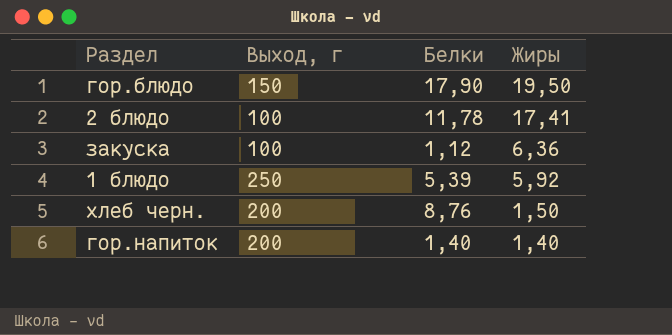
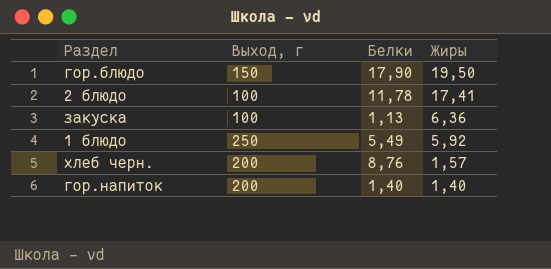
закуска | Белки: 1,12 -> 1,13
1 блюдо | Белки: 5,39 -> 5,49
хлеб черн. | Жиры: 1,50 -> 1,57

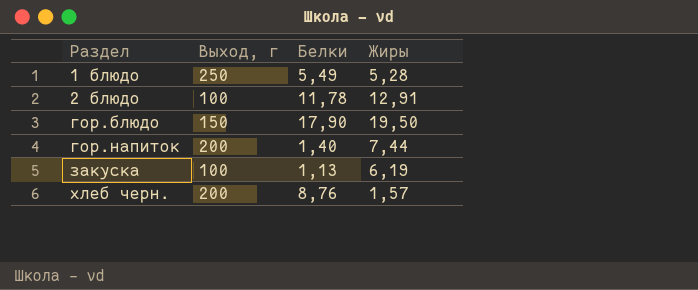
row order: Жиры descending -> Раздел ascending
1 блюдо | Жиры: 5,92 -> 5,28
2 блюдо | Жиры: 17,41 -> 12,91
гор.напиток | Жиры: 1,40 -> 7,44
закуска | Жиры: 6,36 -> 6,19

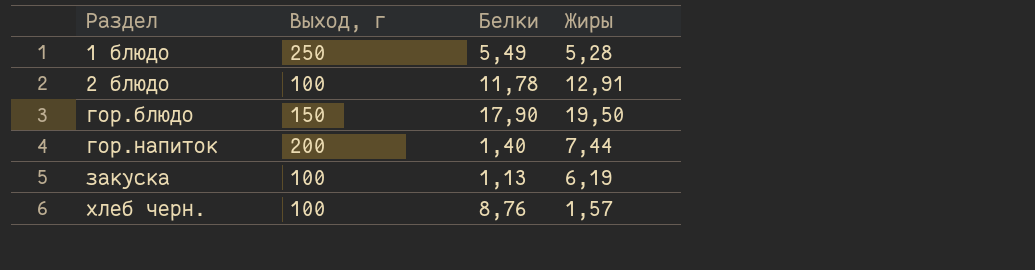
хлеб черн. | Выход, г: 200 -> 100

